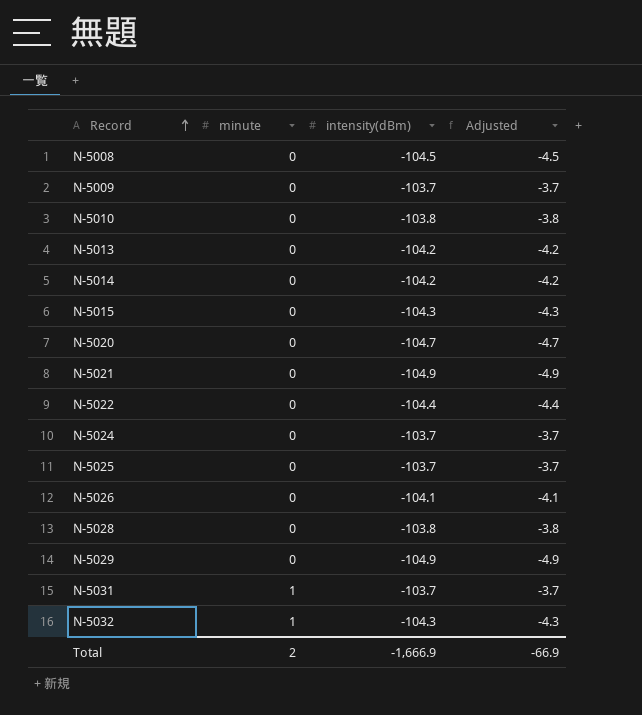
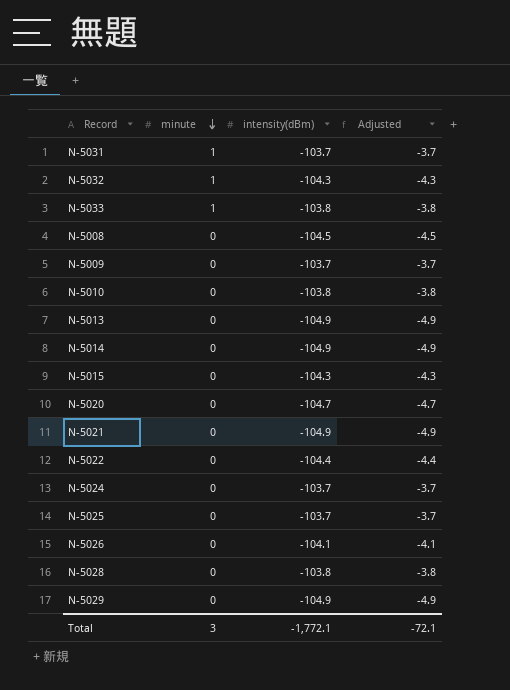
row order: Record ascending -> minute descending
row N-5033: none -> 1 | -103.8 | -3.8
N-5013 | intensity(dBm): -104.2 -> -104.9
N-5013 | Adjusted: -4.2 -> -4.9
N-5014 | intensity(dBm): -104.2 -> -104.9
N-5014 | Adjusted: -4.2 -> -4.9
Total | minute: 2 -> 3
Total | intensity(dBm): -1,666.9 -> -1,772.1
Total | Adjusted: -66.9 -> -72.1

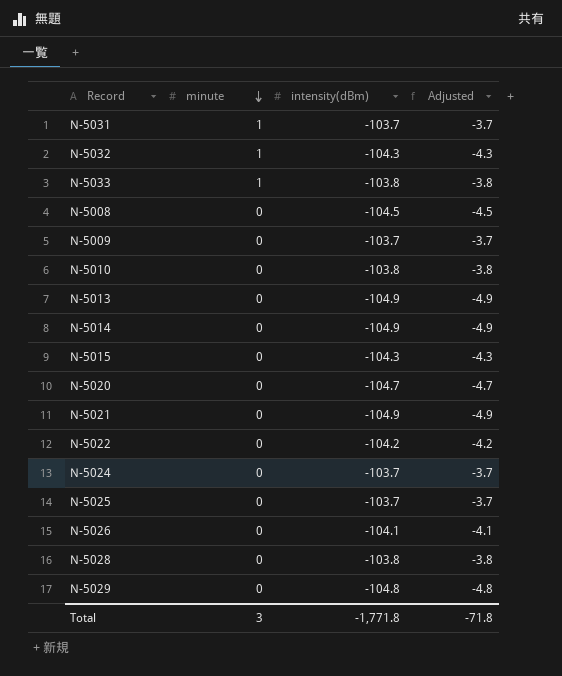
N-5022 | intensity(dBm): -104.4 -> -104.2
N-5022 | Adjusted: -4.4 -> -4.2
N-5029 | intensity(dBm): -104.9 -> -104.8
N-5029 | Adjusted: -4.9 -> -4.8
Total | intensity(dBm): -1,772.1 -> -1,771.8
Total | Adjusted: -72.1 -> -71.8

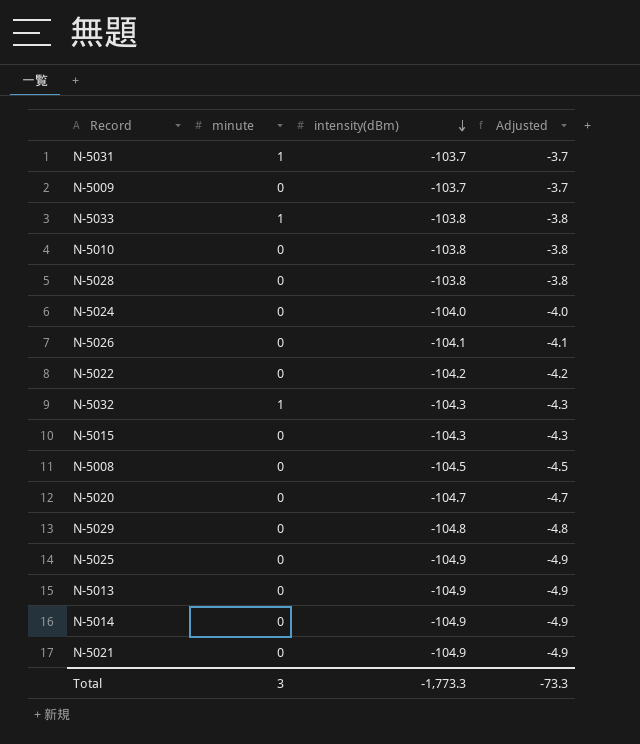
row order: minute descending -> intensity(dBm) descending
N-5024 | intensity(dBm): -103.7 -> -104.0
N-5024 | Adjusted: -3.7 -> -4.0
N-5025 | intensity(dBm): -103.7 -> -104.9
N-5025 | Adjusted: -3.7 -> -4.9
Total | intensity(dBm): -1,771.8 -> -1,773.3
Total | Adjusted: -71.8 -> -73.3

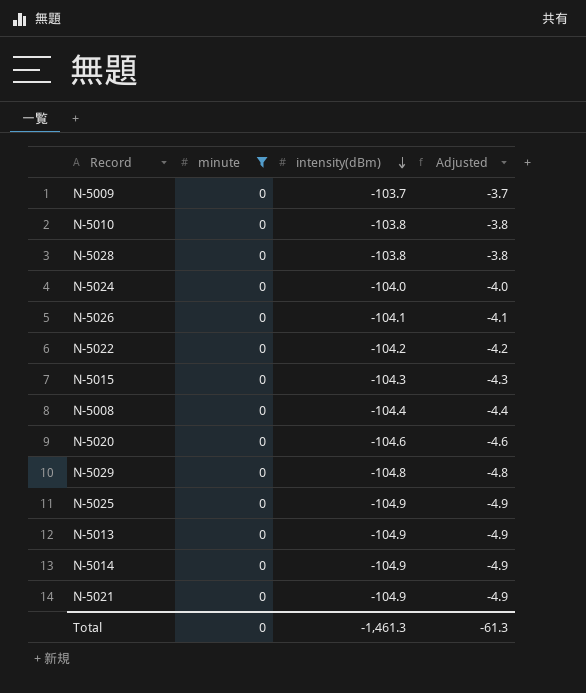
filter: none -> minute = 0
N-5008 | intensity(dBm): -104.5 -> -104.4
N-5008 | Adjusted: -4.5 -> -4.4
N-5020 | intensity(dBm): -104.7 -> -104.6
N-5020 | Adjusted: -4.7 -> -4.6
Total | minute: 3 -> 0
Total | intensity(dBm): -1,773.3 -> -1,461.3
Total | Adjusted: -73.3 -> -61.3

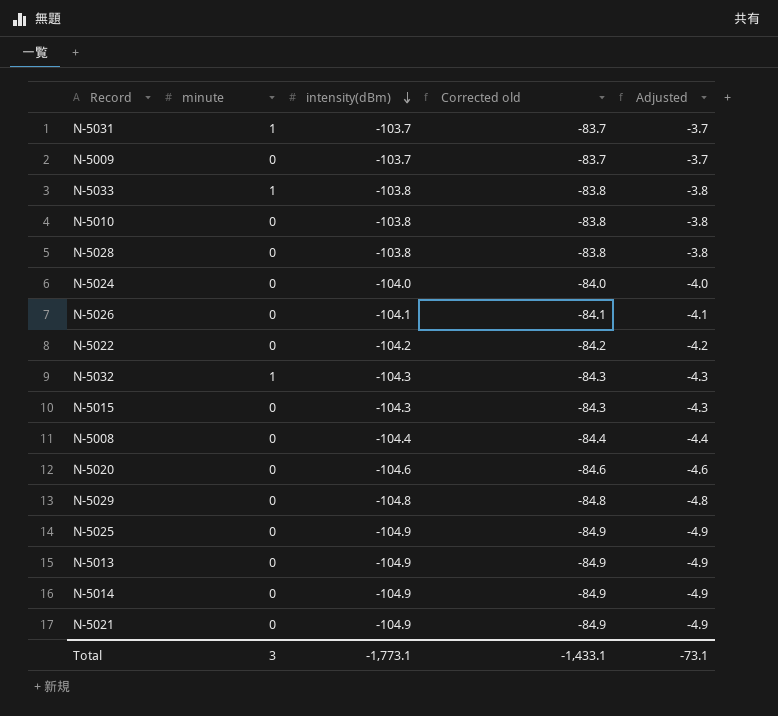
filter: minute = 0 -> none
column Corrected old | formula: none -> [intensity(dBm)] + 20
Total | minute: 0 -> 3
Total | intensity(dBm): -1,461.3 -> -1,773.1
Total | Adjusted: -61.3 -> -73.1

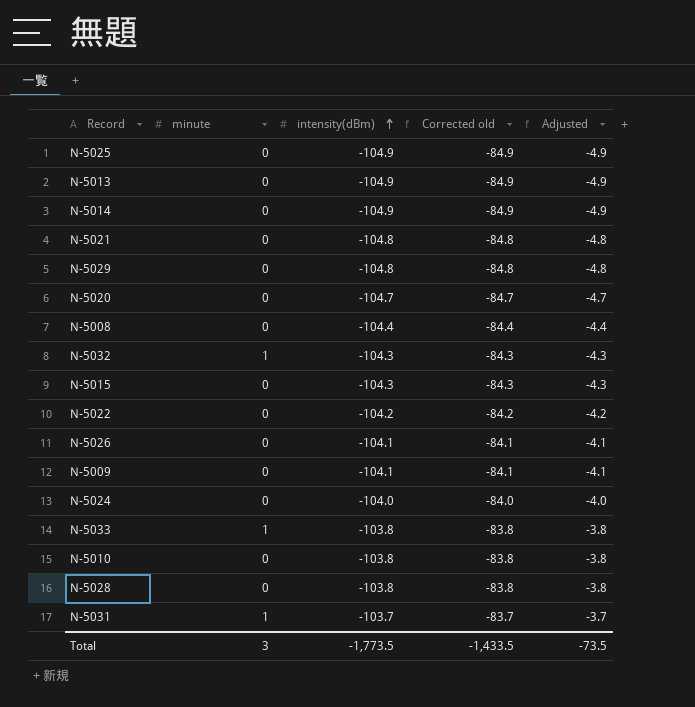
row order: intensity(dBm) descending -> intensity(dBm) ascending
N-5021 | intensity(dBm): -104.9 -> -104.8
N-5021 | Corrected old: -84.9 -> -84.8
N-5021 | Adjusted: -4.9 -> -4.8
N-5020 | intensity(dBm): -104.6 -> -104.7
N-5020 | Corrected old: -84.6 -> -84.7
N-5020 | Adjusted: -4.6 -> -4.7
N-5009 | intensity(dBm): -103.7 -> -104.1
N-5009 | Corrected old: -83.7 -> -84.1
N-5009 | Adjusted: -3.7 -> -4.1
Total | intensity(dBm): -1,773.1 -> -1,773.5
Total | Corrected old: -1,433.1 -> -1,433.5
Total | Adjusted: -73.1 -> -73.5

